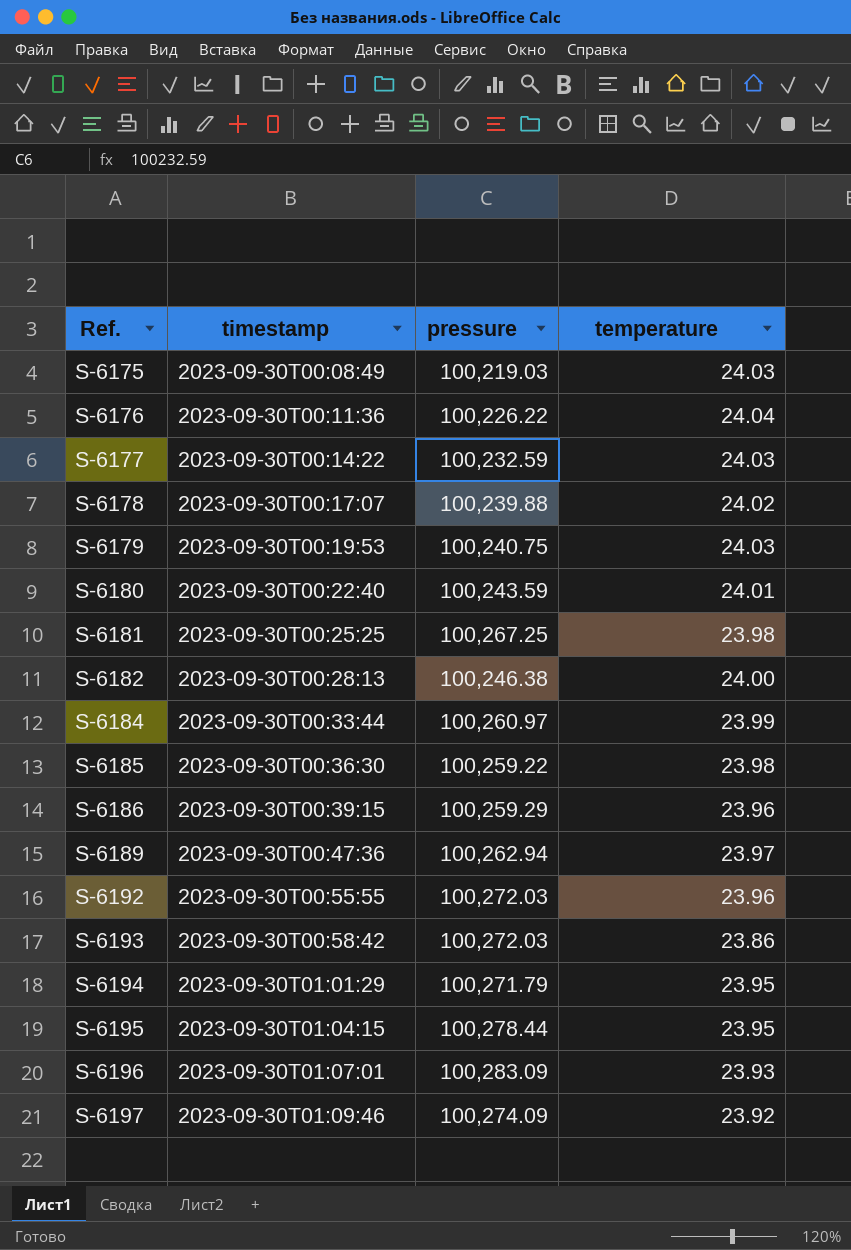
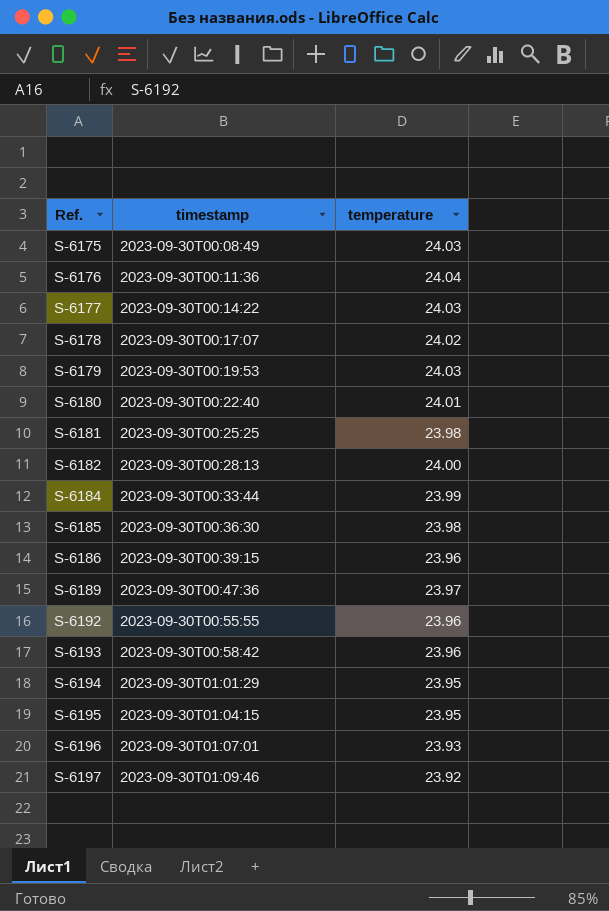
column pressure | position: 3 -> none
S-6193 | temperature: 23.86 -> 23.96

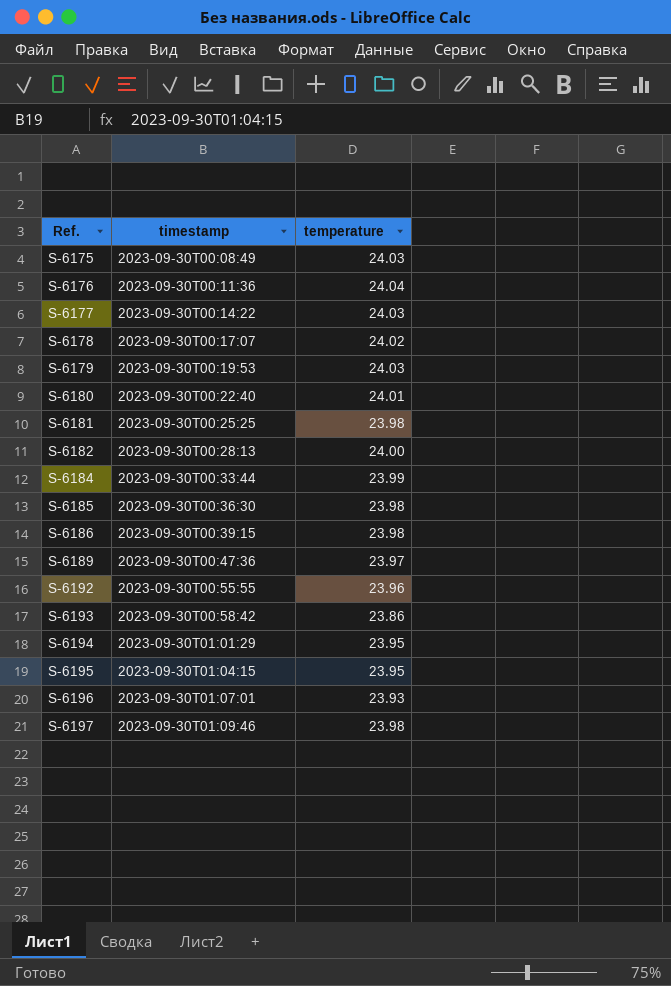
S-6186 | temperature: 23.96 -> 23.98
S-6193 | temperature: 23.96 -> 23.86
S-6197 | temperature: 23.92 -> 23.98

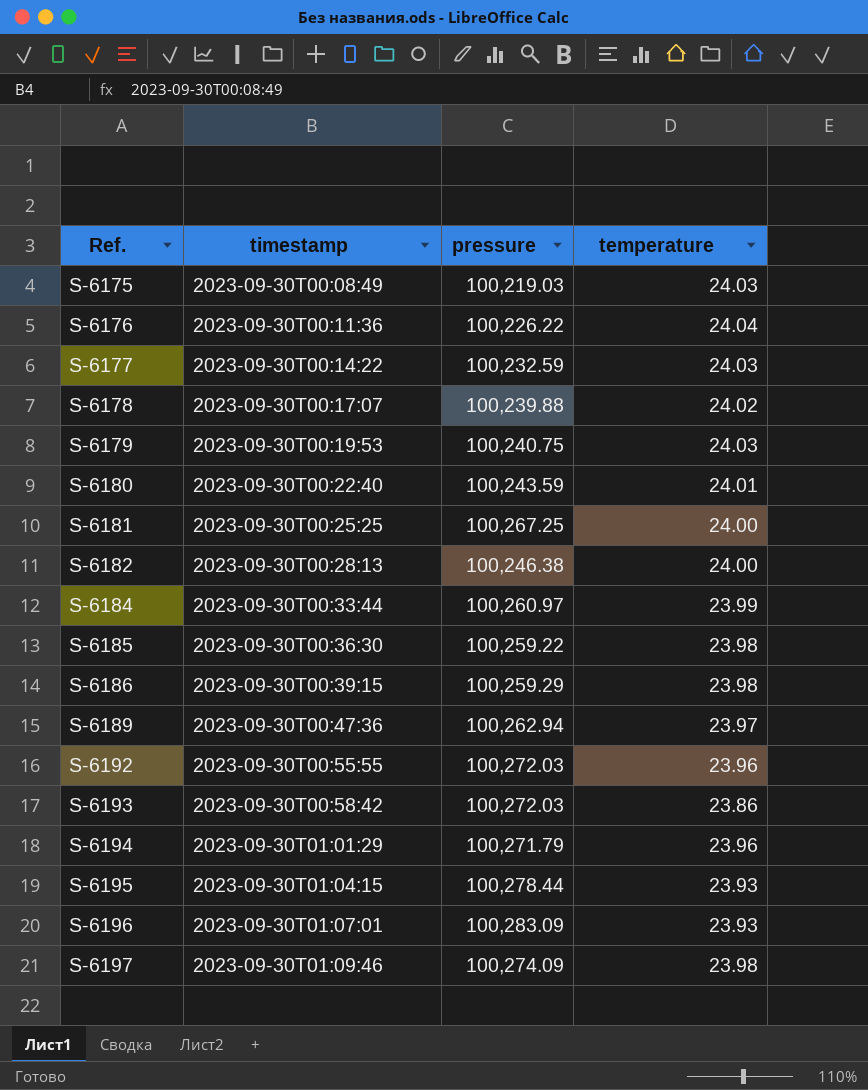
column pressure | position: none -> 3
S-6181 | temperature: 23.98 -> 24.00
S-6194 | temperature: 23.95 -> 23.96
S-6195 | temperature: 23.95 -> 23.93

